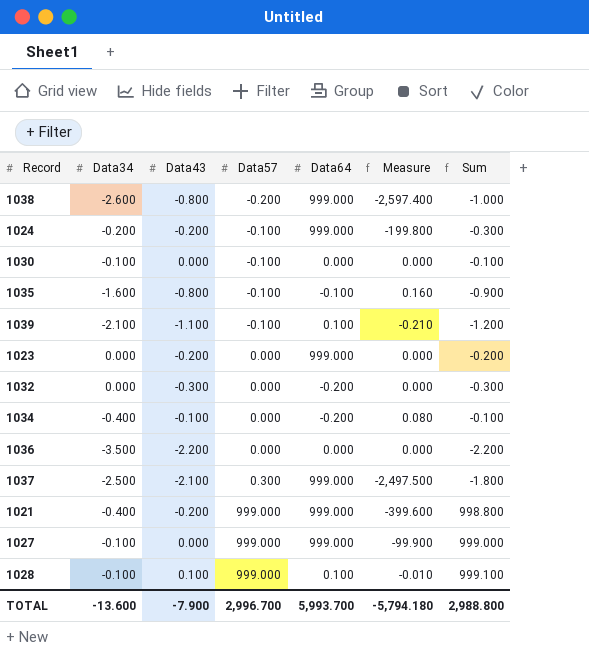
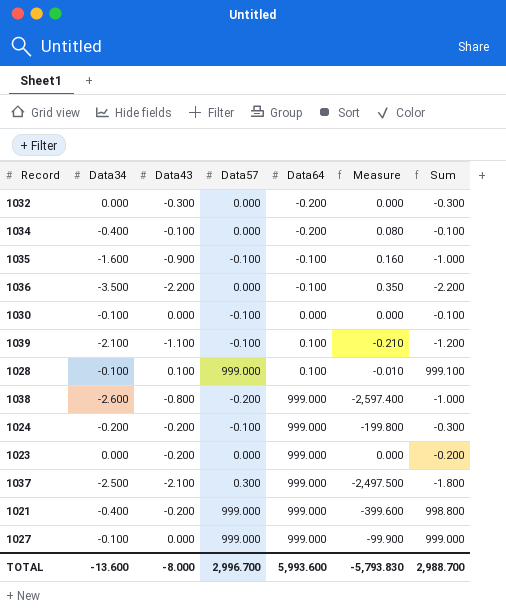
row order: Data57 ascending -> Data64 ascending
1035 | Data43: -0.800 -> -0.900
1035 | Sum: -0.900 -> -1.000
1036 | Data64: 0.000 -> -0.100
1036 | Measure: 0.000 -> 0.350
TOTAL | Data43: -7.900 -> -8.000
TOTAL | Data64: 5,993.700 -> 5,993.600
TOTAL | Measure: -5,794.180 -> -5,793.830
TOTAL | Sum: 2,988.800 -> 2,988.700

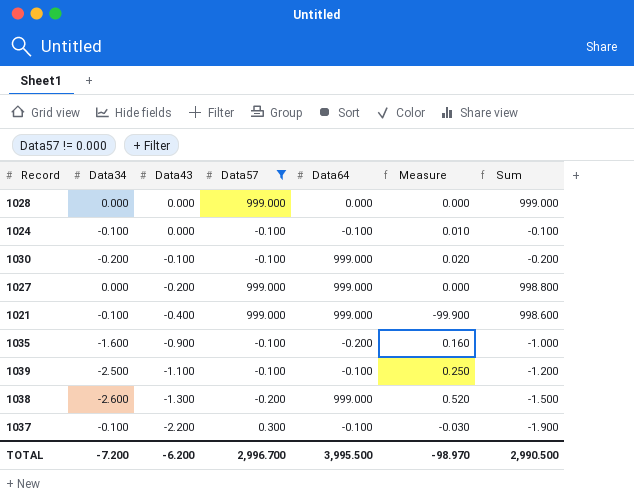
filter: none -> Data57 != 0.000
row order: Data64 ascending -> Data43 descending
column Measure | formula: [Data34] * [Data64] -> [Data34] * [Data57]
1028 | Data34: -0.100 -> 0.000
1028 | Data43: 0.100 -> 0.000
1028 | Data64: 0.100 -> 0.000
1028 | Sum: 999.100 -> 999.000
1024 | Data34: -0.200 -> -0.100
1024 | Data43: -0.200 -> 0.000
1024 | Data64: 999.000 -> -0.100
1024 | Sum: -0.300 -> -0.100
1030 | Data34: -0.100 -> -0.200
1030 | Data43: 0.000 -> -0.100
1030 | Data64: 0.000 -> 999.000
1030 | Sum: -0.100 -> -0.200
1027 | Data34: -0.100 -> 0.000
1027 | Data43: 0.000 -> -0.200
1027 | Sum: 999.000 -> 998.800
1021 | Data34: -0.400 -> -0.100
1021 | Data43: -0.200 -> -0.400
1021 | Sum: 998.800 -> 998.600
1035 | Data64: -0.100 -> -0.200
1039 | Data34: -2.100 -> -2.500
1039 | Data64: 0.100 -> -0.100
1038 | Data43: -0.800 -> -1.300
1038 | Sum: -1.000 -> -1.500
1037 | Data34: -2.500 -> -0.100
1037 | Data43: -2.100 -> -2.200
1037 | Data64: 999.000 -> -0.100
1037 | Sum: -1.800 -> -1.900
TOTAL | Data34: -13.600 -> -7.200
TOTAL | Data43: -8.000 -> -6.200
TOTAL | Data64: 5,993.600 -> 3,995.500
TOTAL | Measure: -5,793.830 -> -98.970
TOTAL | Sum: 2,988.700 -> 2,990.500

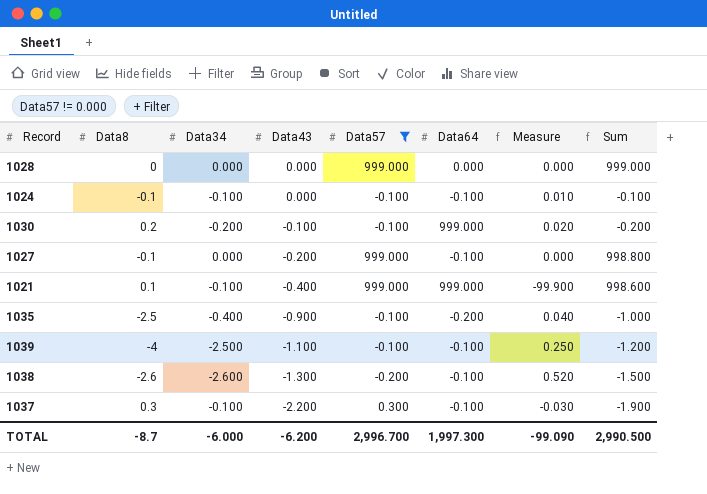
column Data8 | position: none -> 2
1027 | Data64: 999.000 -> -0.100
1035 | Data34: -1.600 -> -0.400
1035 | Measure: 0.160 -> 0.040
1038 | Data64: 999.000 -> -0.100
TOTAL | Data34: -7.200 -> -6.000
TOTAL | Data64: 3,995.500 -> 1,997.300
TOTAL | Measure: -98.970 -> -99.090

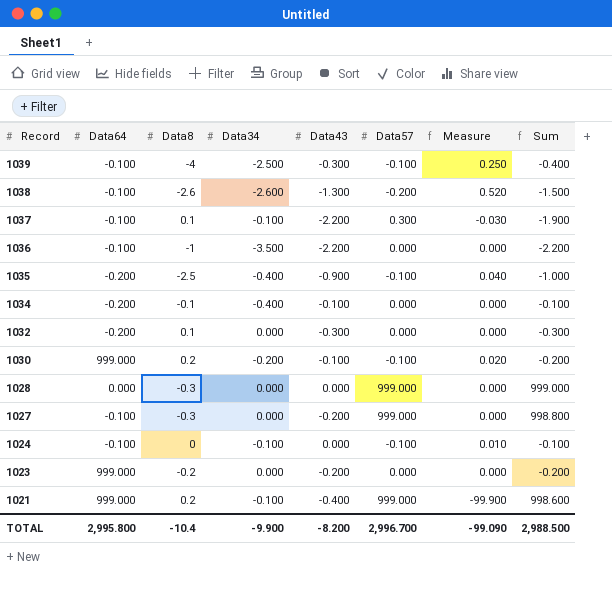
filter: Data57 != 0.000 -> none
row order: Data43 descending -> Record descending
column Data64 | position: 6 -> 2
1039 | Data43: -1.100 -> -0.300
1039 | Sum: -1.200 -> -0.400
1037 | Data8: 0.3 -> 0.1
1028 | Data8: 0 -> -0.3
1027 | Data8: -0.1 -> -0.3
1024 | Data8: -0.1 -> 0
1021 | Data8: 0.1 -> 0.2
TOTAL | Data64: 1,997.300 -> 2,995.800
TOTAL | Data8: -8.7 -> -10.4
TOTAL | Data34: -6.000 -> -9.900
TOTAL | Data43: -6.200 -> -8.200
TOTAL | Sum: 2,990.500 -> 2,988.500

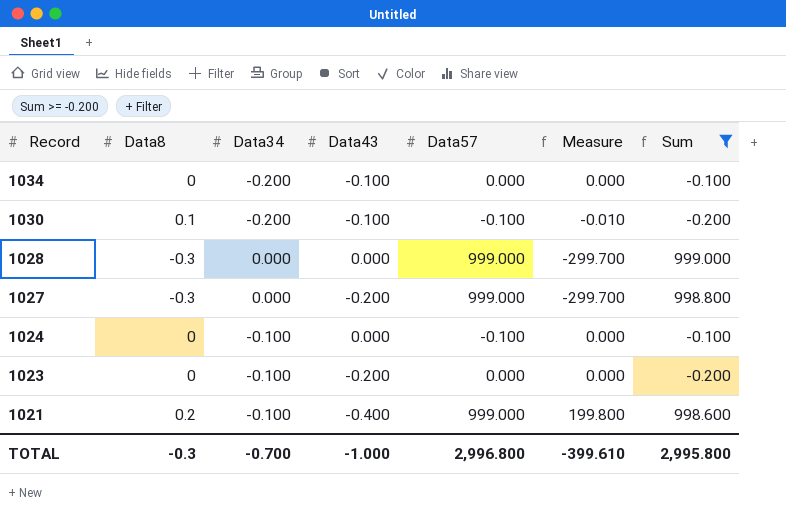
filter: none -> Sum >= -0.200
column Data64 | position: 2 -> none
column Measure | formula: [Data34] * [Data57] -> [Data8] * [Data57]
1034 | Data8: -0.1 -> 0
1034 | Data34: -0.400 -> -0.200
1030 | Data8: 0.2 -> 0.1
1023 | Data8: -0.2 -> 0
1023 | Data34: 0.000 -> -0.100
TOTAL | Data8: -10.4 -> -0.3
TOTAL | Data34: -9.900 -> -0.700
TOTAL | Data43: -8.200 -> -1.000
TOTAL | Data57: 2,996.700 -> 2,996.800
TOTAL | Measure: -99.090 -> -399.610
TOTAL | Sum: 2,988.500 -> 2,995.800

